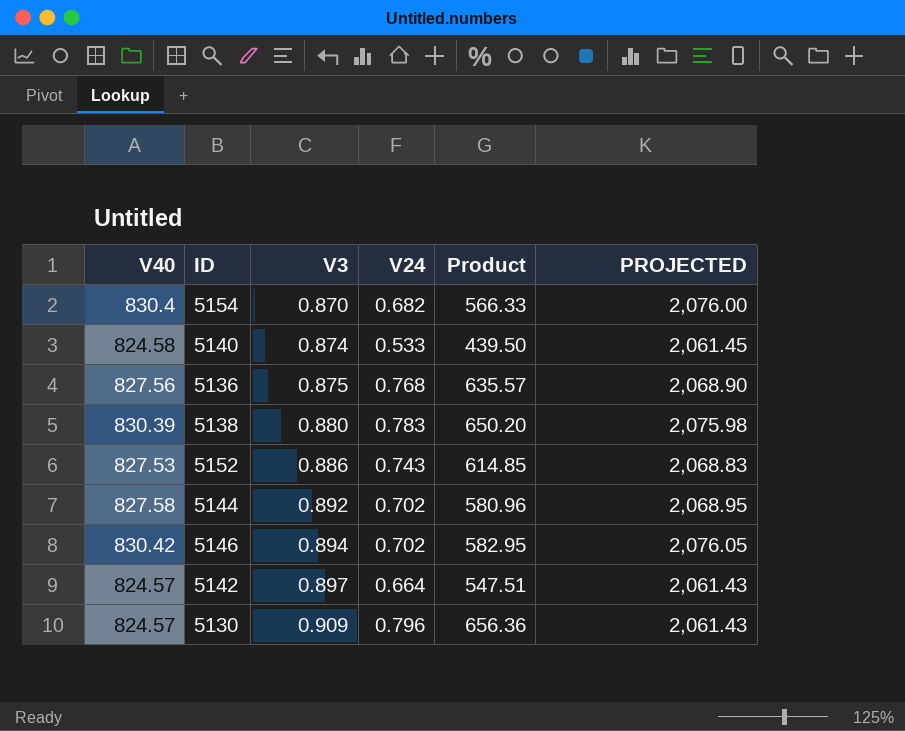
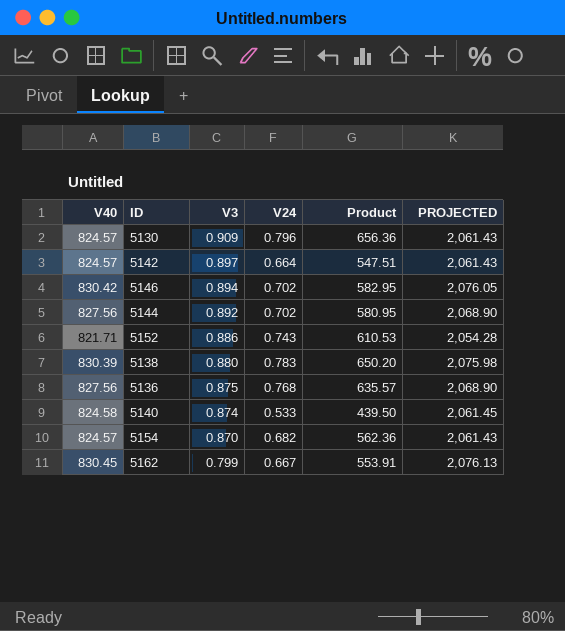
row order: V3 ascending -> V3 descending
5144 | V40: 827.58 -> 827.56
5144 | Product: 580.96 -> 580.95
5144 | PROJECTED: 2,068.95 -> 2,068.90
5152 | V40: 827.53 -> 821.71
5152 | Product: 614.85 -> 610.53
5152 | PROJECTED: 2,068.83 -> 2,054.28
5154 | V40: 830.4 -> 824.57
5154 | Product: 566.33 -> 562.36
5154 | PROJECTED: 2,076.00 -> 2,061.43
row 5162: none -> 830.45 | 0.799 | 0.667 | 553.91 | 2,076.13

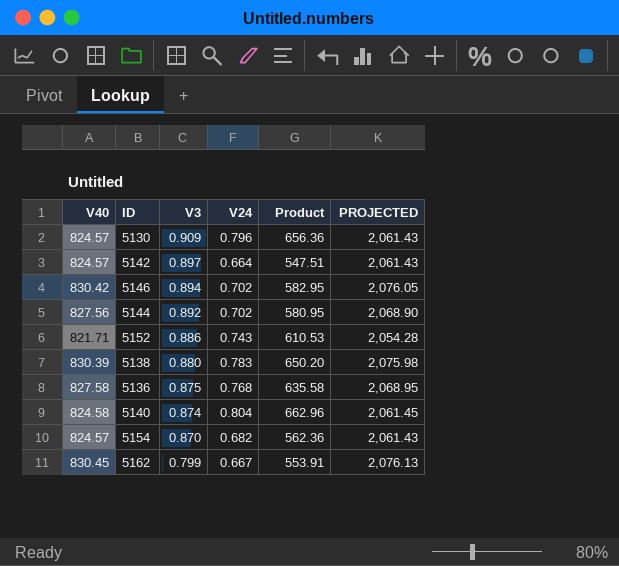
5136 | V40: 827.56 -> 827.58
5136 | Product: 635.57 -> 635.58
5136 | PROJECTED: 2,068.90 -> 2,068.95
5140 | V24: 0.533 -> 0.804
5140 | Product: 439.50 -> 662.96

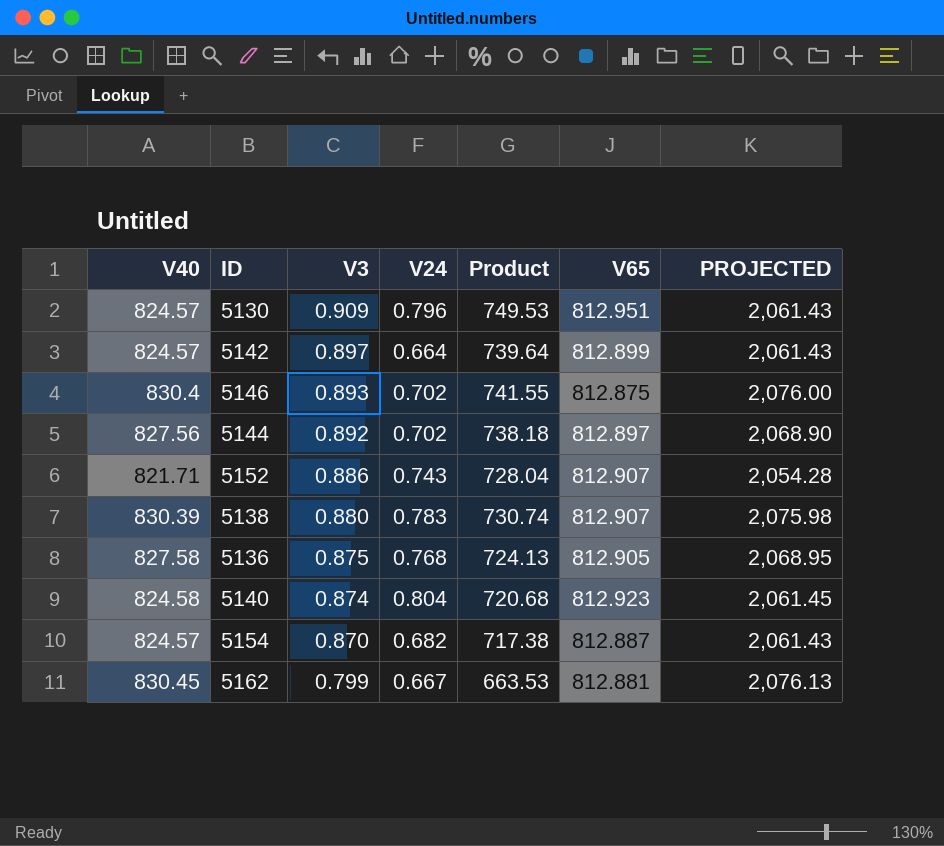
column Product | formula: [V40] * [V24] -> [V40] * [V3]
column V65 | position: none -> 6
5146 | V40: 830.42 -> 830.4
5146 | V3: 0.894 -> 0.893
5146 | PROJECTED: 2,076.05 -> 2,076.00

